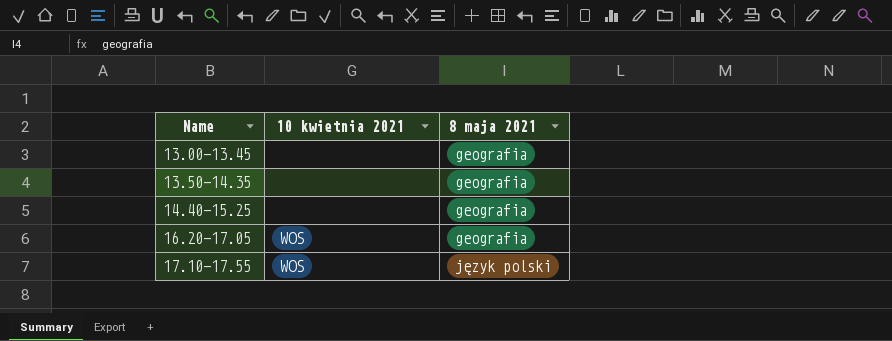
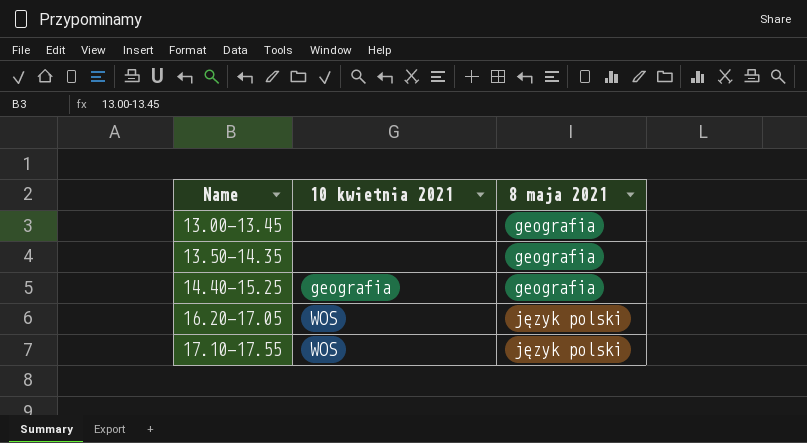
14.40-15.25 | 10 kwietnia 2021: none -> geografia
16.20-17.05 | 8 maja 2021: geografia -> język polski

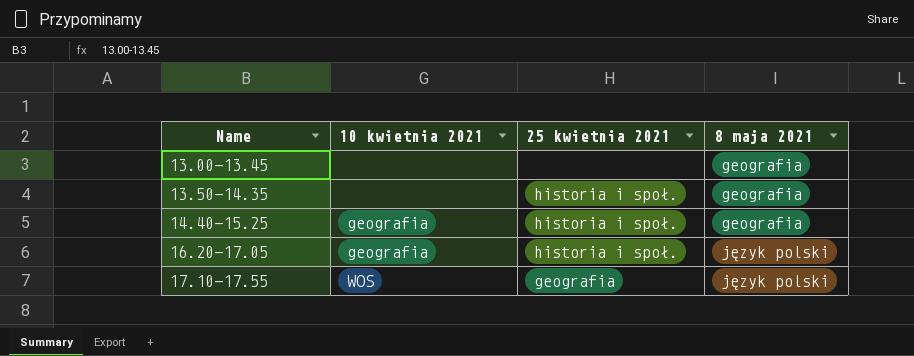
column 25 kwietnia 2021 | position: none -> 3
16.20-17.05 | 10 kwietnia 2021: WOS -> geografia

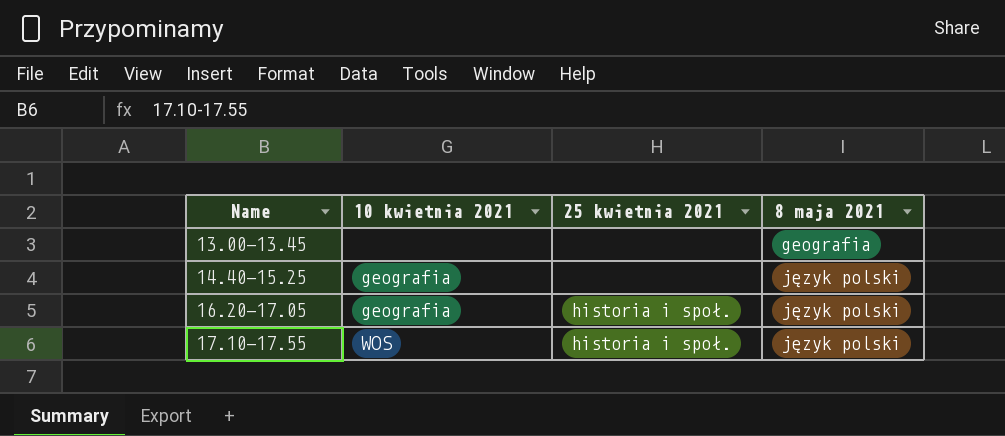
row 13.50-14.35: none | historia i społ. | geografia -> none
14.40-15.25 | 25 kwietnia 2021: historia i społ. -> none
14.40-15.25 | 8 maja 2021: geografia -> język polski
17.10-17.55 | 25 kwietnia 2021: geografia -> historia i społ.

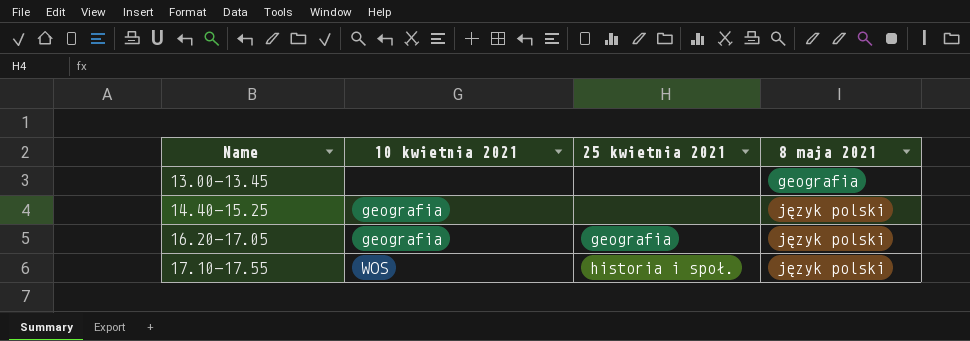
16.20-17.05 | 25 kwietnia 2021: historia i społ. -> geografia

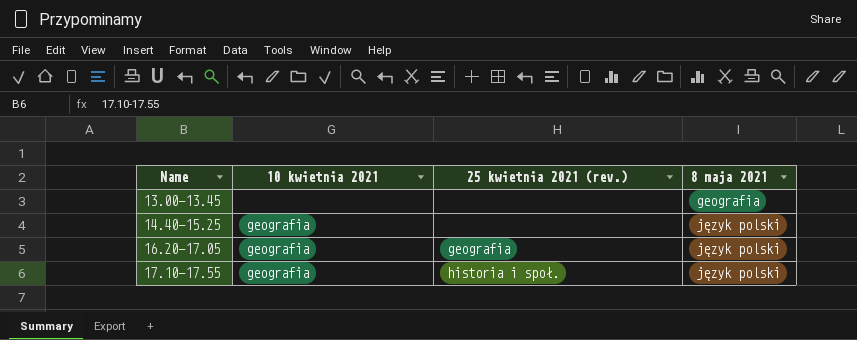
column name: 25 kwietnia 2021 -> 25 kwietnia 2021 (rev.)
17.10-17.55 | 10 kwietnia 2021: WOS -> geografia

